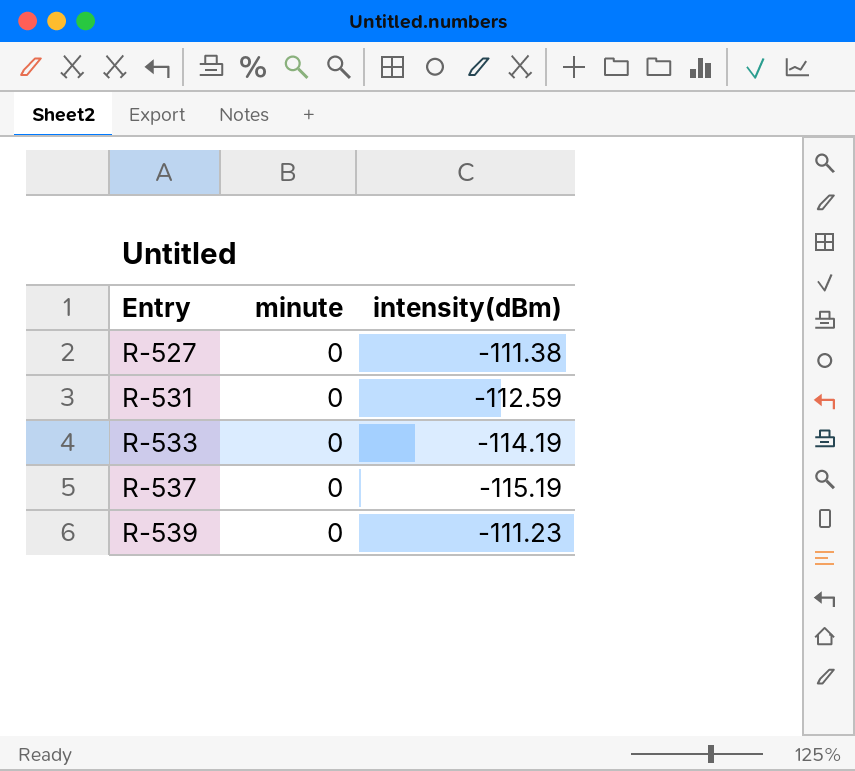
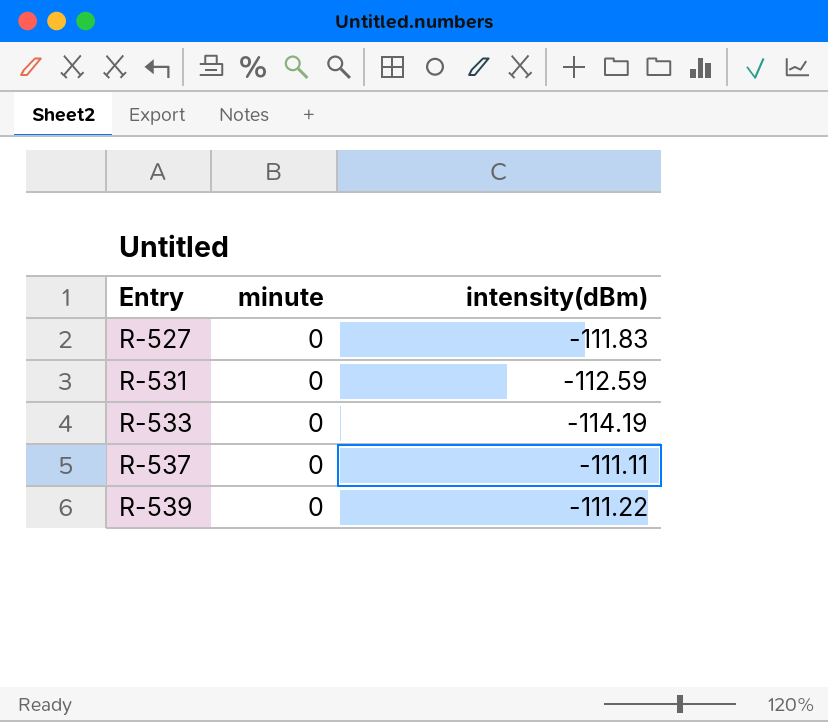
R-527 | intensity(dBm): -111.38 -> -111.83
R-537 | intensity(dBm): -115.19 -> -111.11
R-539 | intensity(dBm): -111.23 -> -111.22

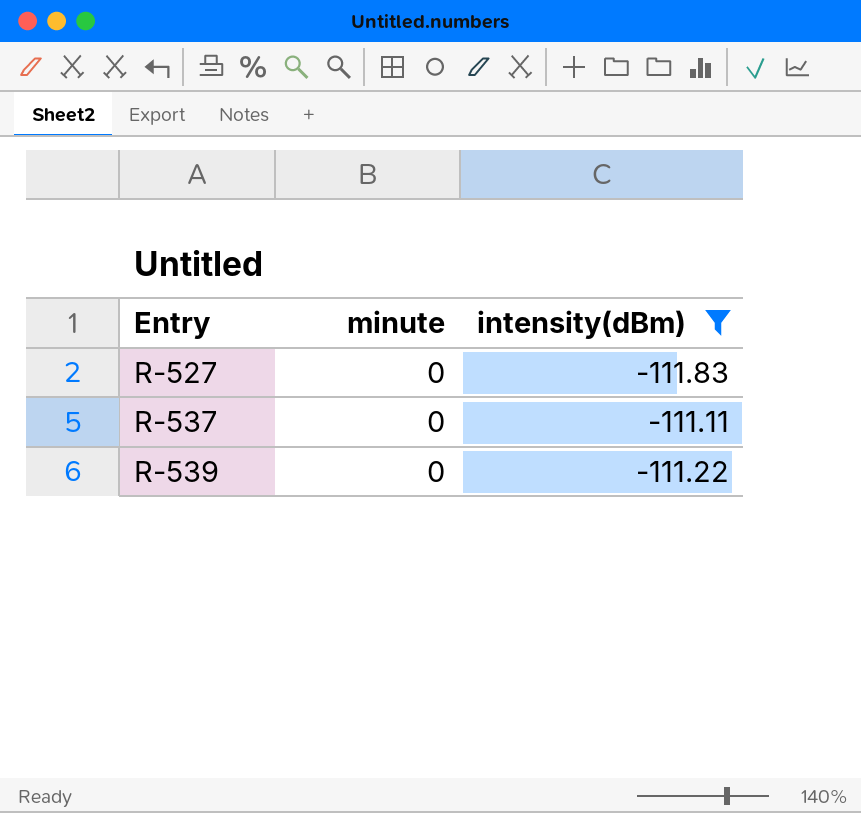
filter: none -> intensity(dBm) >= -111.83

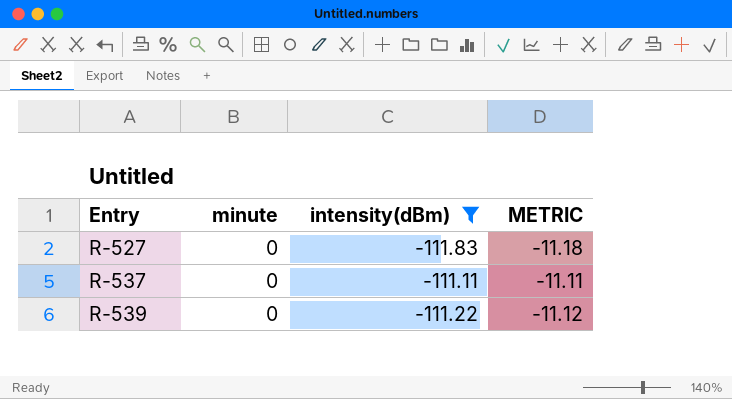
column METRIC | formula: none -> [intensity(dBm)] * 0.1

